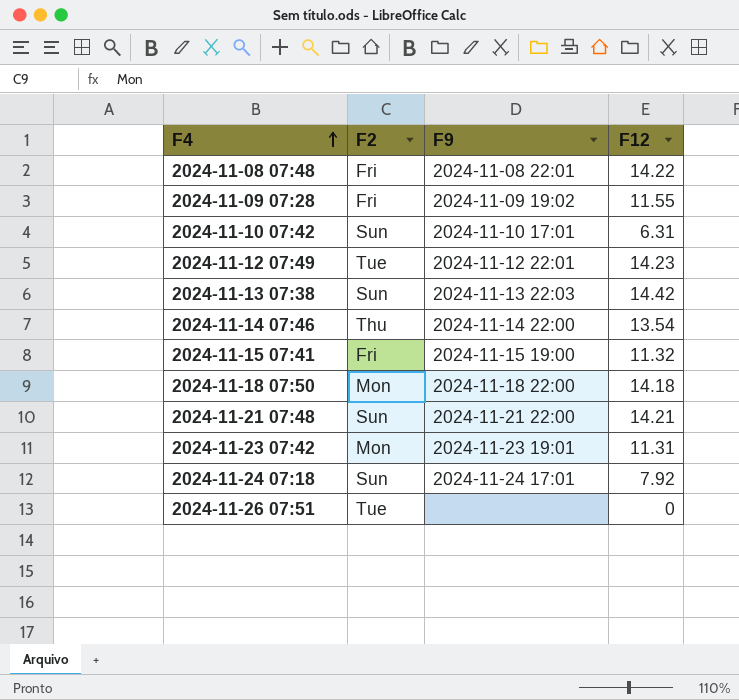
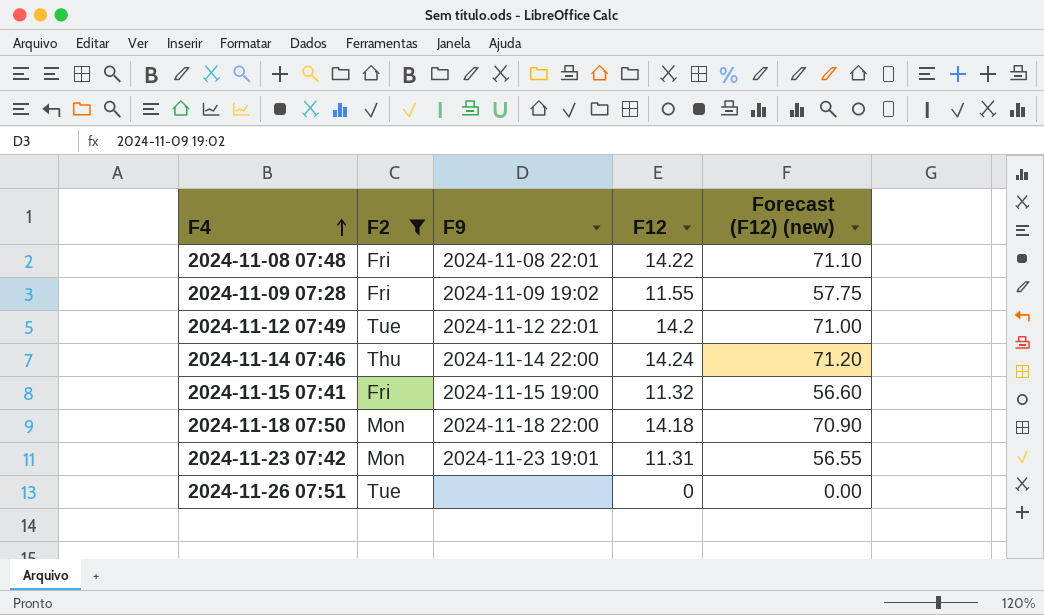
filter: none -> F2 != Sun
column Forecast (F12) (new) | formula: none -> [F12] * 5
2024-11-12 07:49 | F12: 14.23 -> 14.2
2024-11-14 07:46 | F12: 13.54 -> 14.24

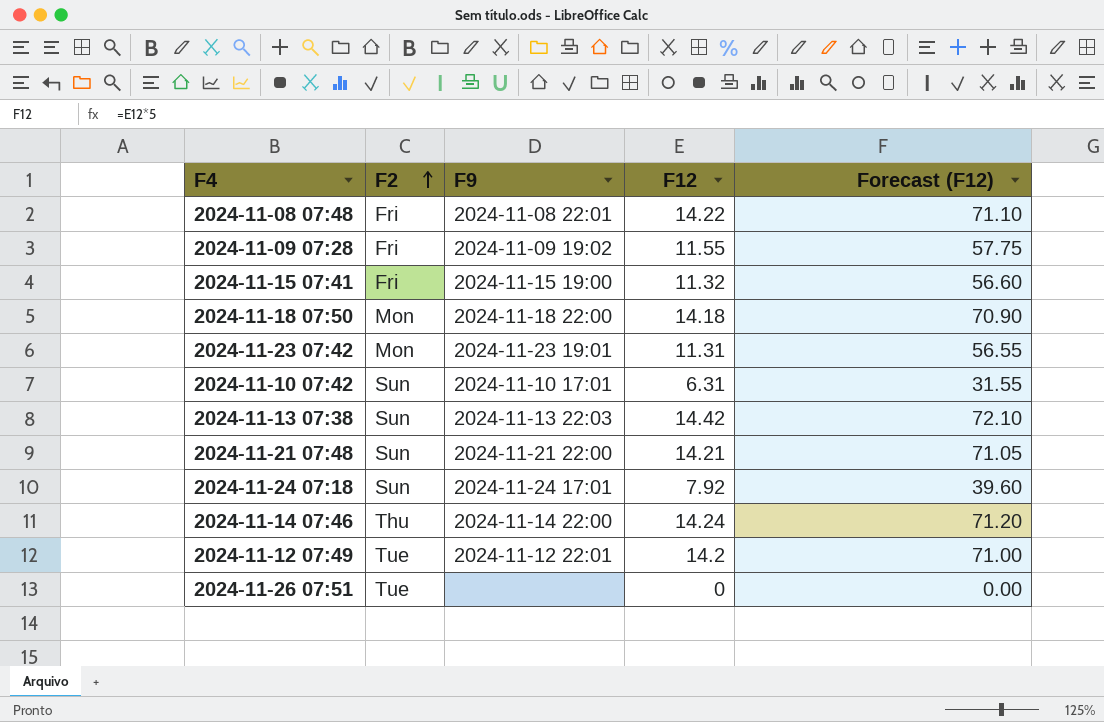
filter: F2 != Sun -> none
row order: F4 ascending -> F2 ascending
column name: Forecast (F12) (new) -> Forecast (F12)

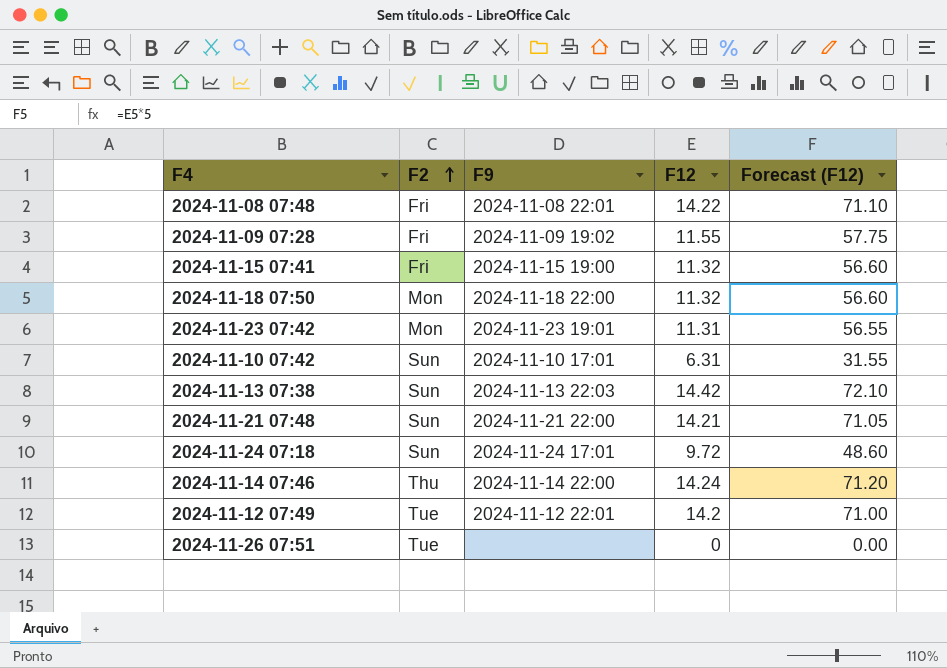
2024-11-18 07:50 | F12: 14.18 -> 11.32
2024-11-18 07:50 | Forecast (F12): 70.90 -> 56.60
2024-11-24 07:18 | F12: 7.92 -> 9.72
2024-11-24 07:18 | Forecast (F12): 39.60 -> 48.60

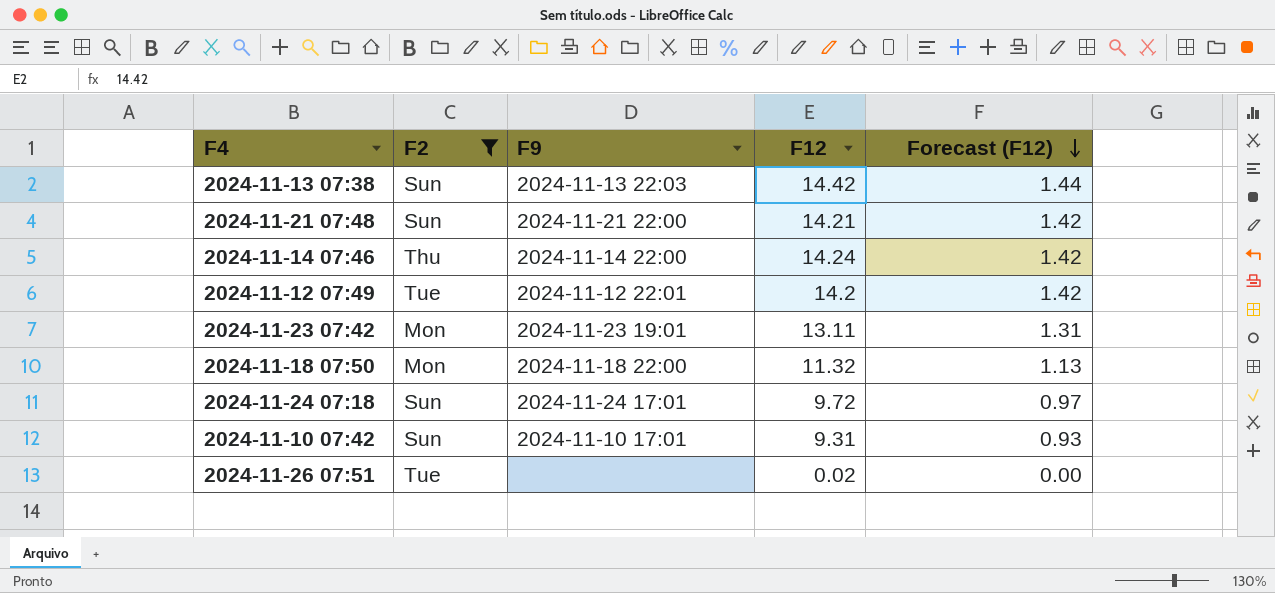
filter: none -> F2 != Fri
row order: F2 ascending -> Forecast (F12) descending
column Forecast (F12) | formula: [F12] * 5 -> [F12] * 0.1
2024-11-23 07:42 | F12: 11.31 -> 13.11
2024-11-10 07:42 | F12: 6.31 -> 9.31
2024-11-26 07:51 | F12: 0 -> 0.02

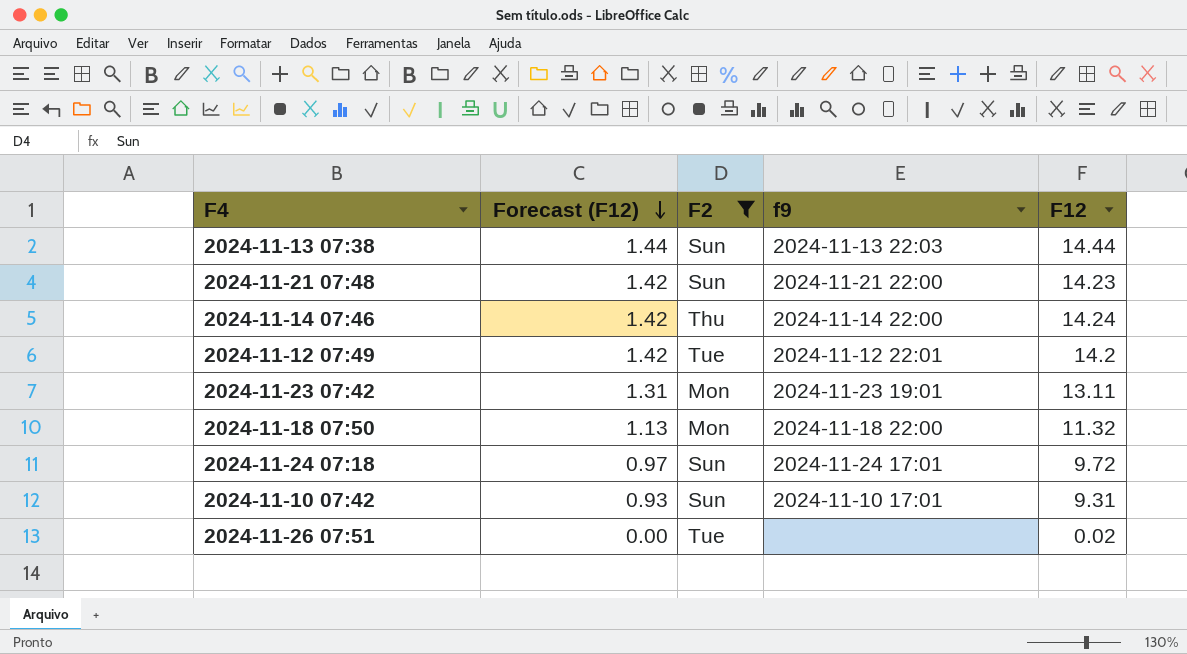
column Forecast (F12) | position: 5 -> 2
column name: F9 -> f9
2024-11-13 07:38 | F12: 14.42 -> 14.44
2024-11-21 07:48 | F12: 14.21 -> 14.23

